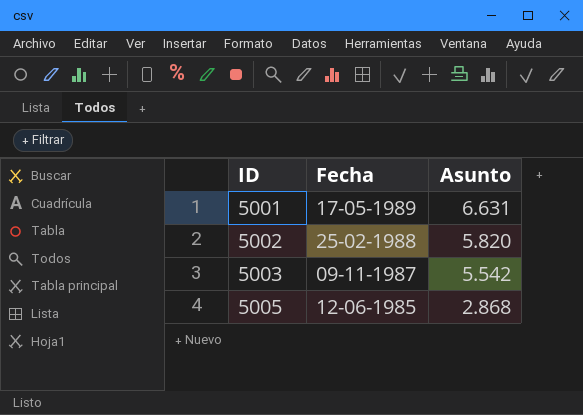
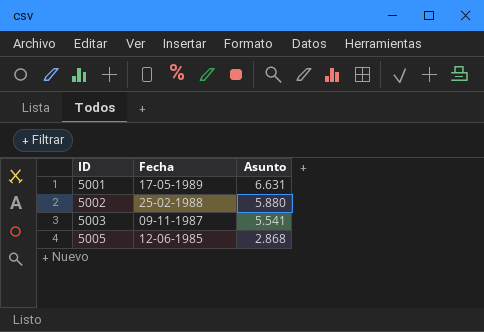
5002 | Asunto: 5.820 -> 5.880
5003 | Asunto: 5.542 -> 5.541

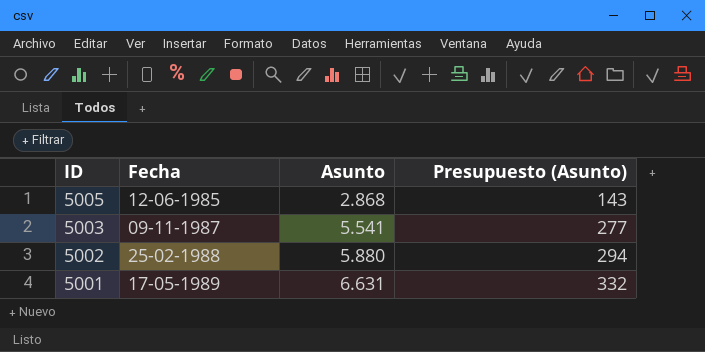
row order: ID ascending -> ID descending
column Presupuesto (Asunto) | formula: none -> [Asunto] * 0,05

